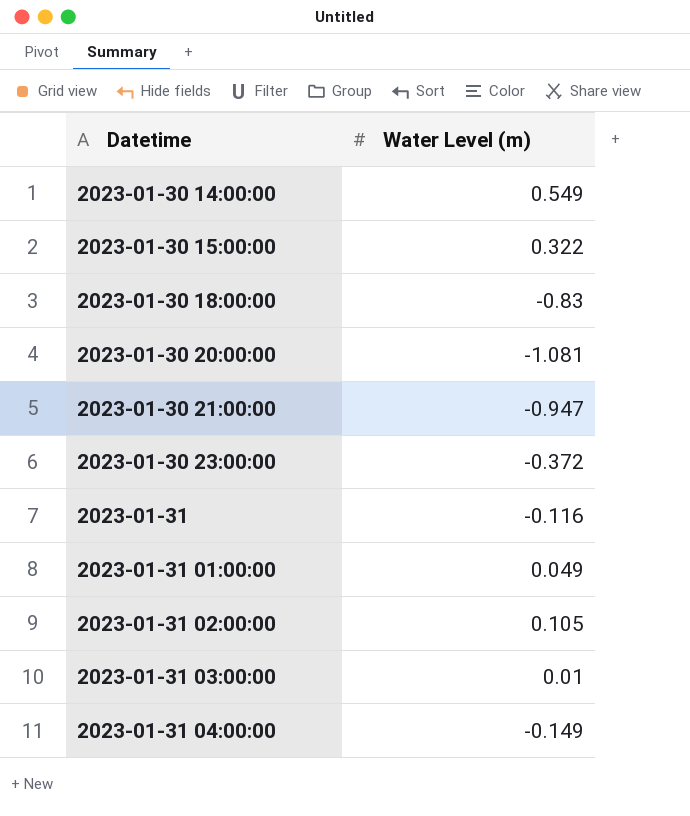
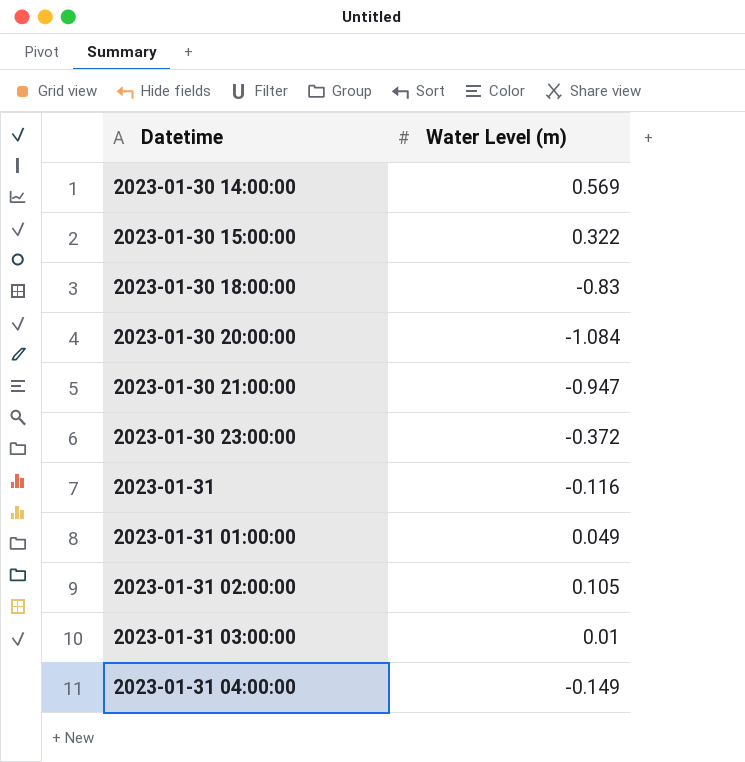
2023-01-30 14:00:00 | Water Level (m): 0.549 -> 0.569
2023-01-30 20:00:00 | Water Level (m): -1.081 -> -1.084

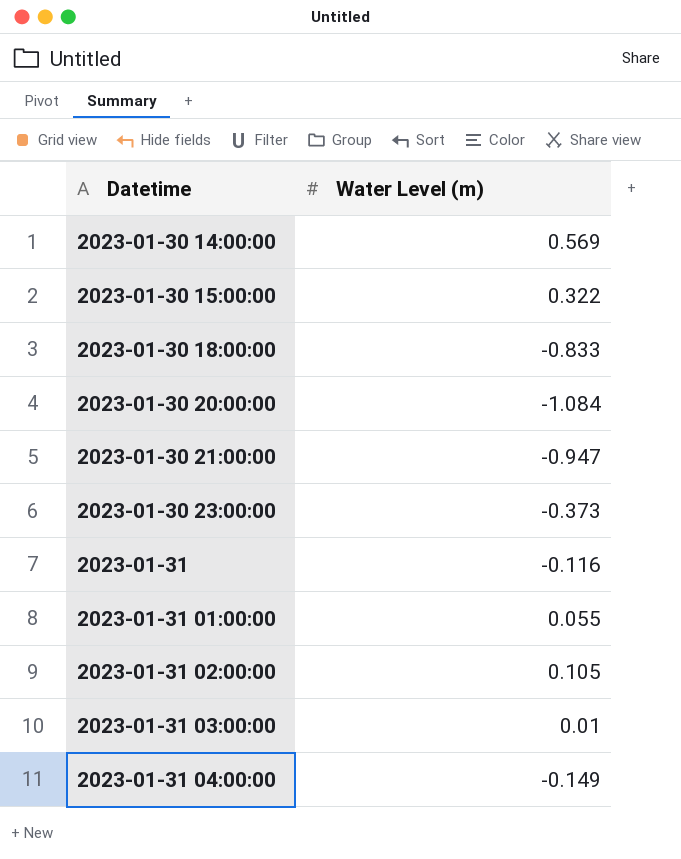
2023-01-30 18:00:00 | Water Level (m): -0.83 -> -0.833
2023-01-30 23:00:00 | Water Level (m): -0.372 -> -0.373
2023-01-31 01:00:00 | Water Level (m): 0.049 -> 0.055

